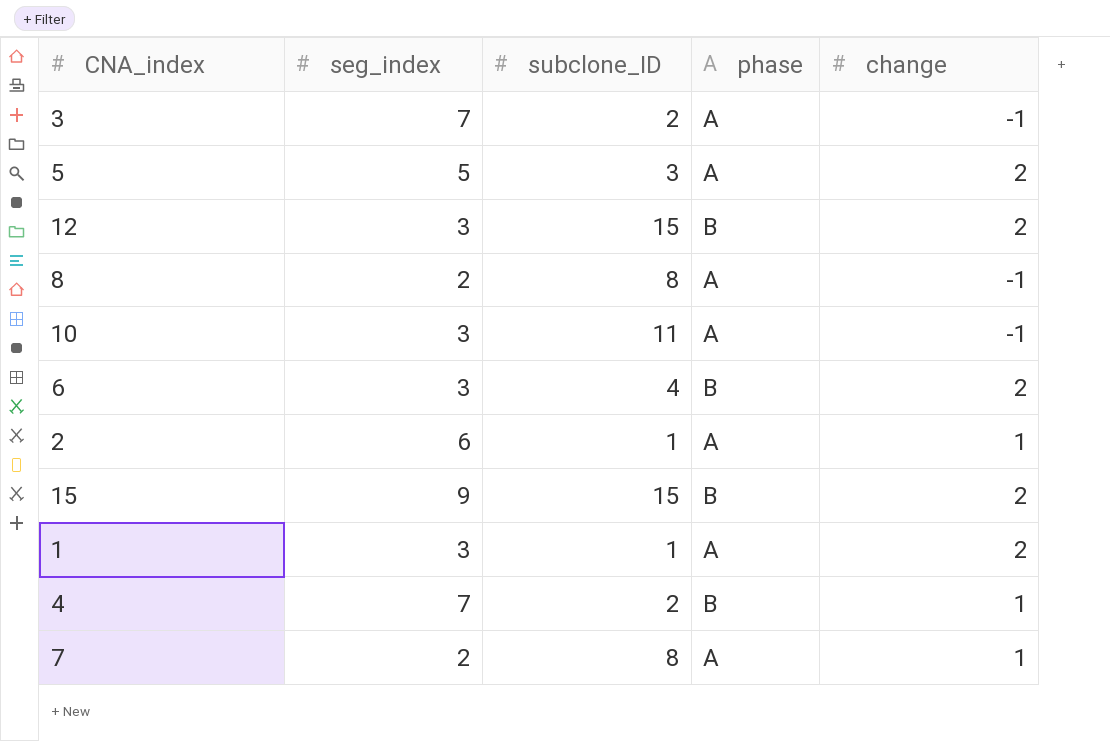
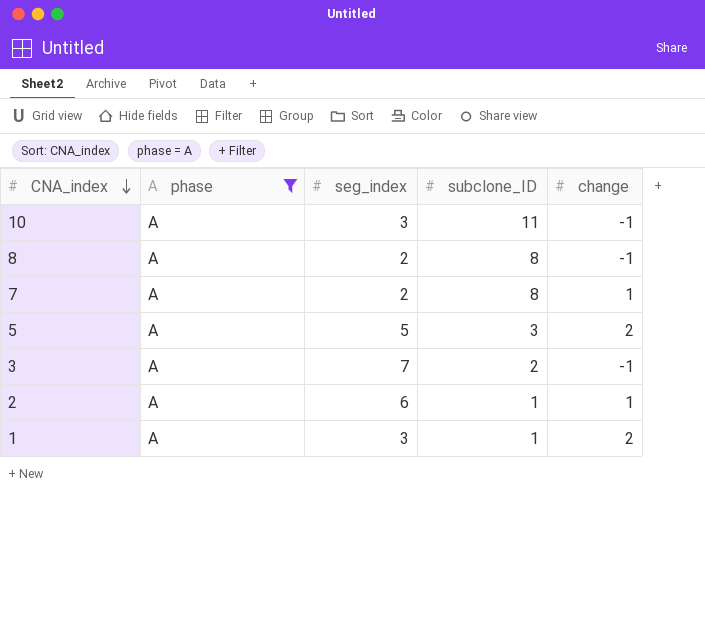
filter: none -> phase = A
row order: none -> CNA_index descending
column phase | position: 4 -> 2

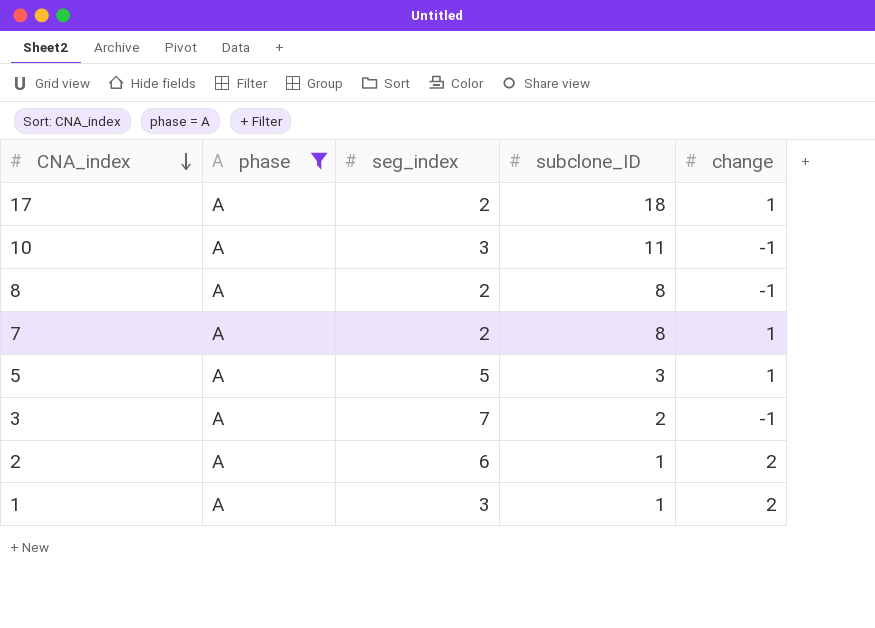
row 17: none -> A | 2 | 18 | 1
5 | change: 2 -> 1
2 | change: 1 -> 2

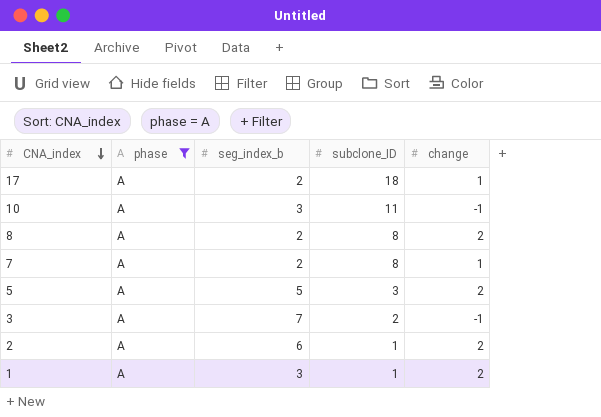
column name: seg_index -> seg_index_b
8 | change: -1 -> 2
5 | change: 1 -> 2

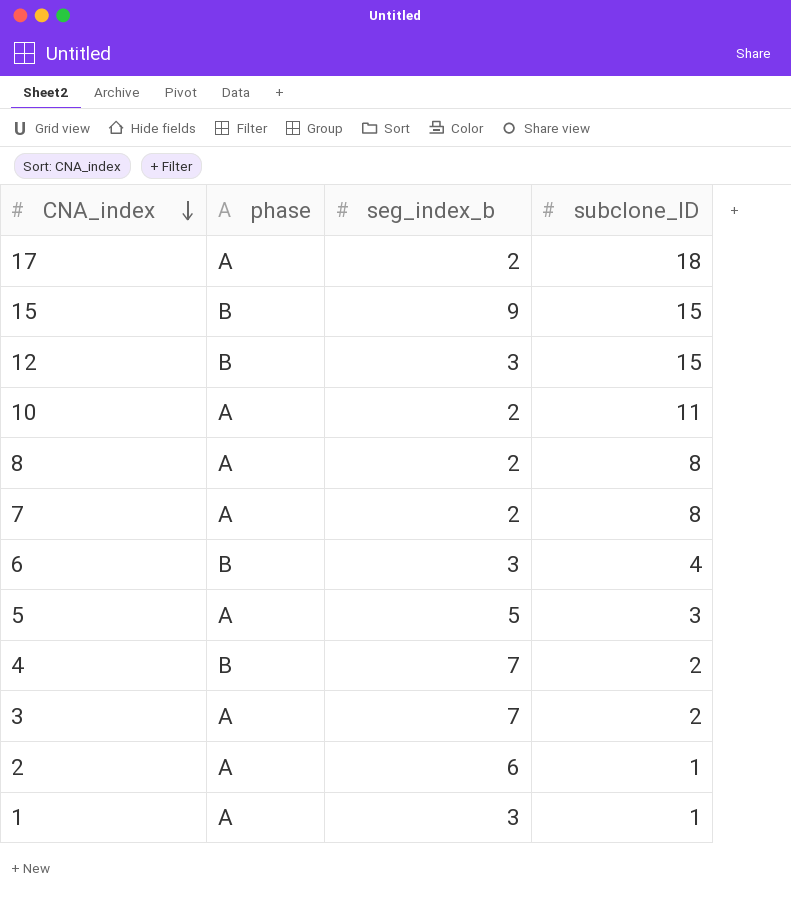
filter: phase = A -> none
column change | position: 5 -> none
10 | seg_index_b: 3 -> 2

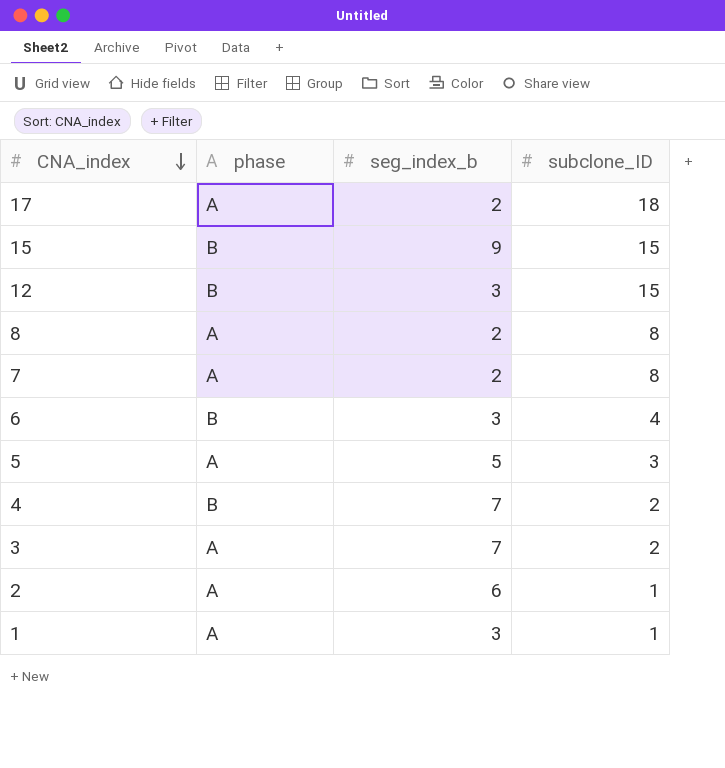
row 10: A | 2 | 11 -> none

